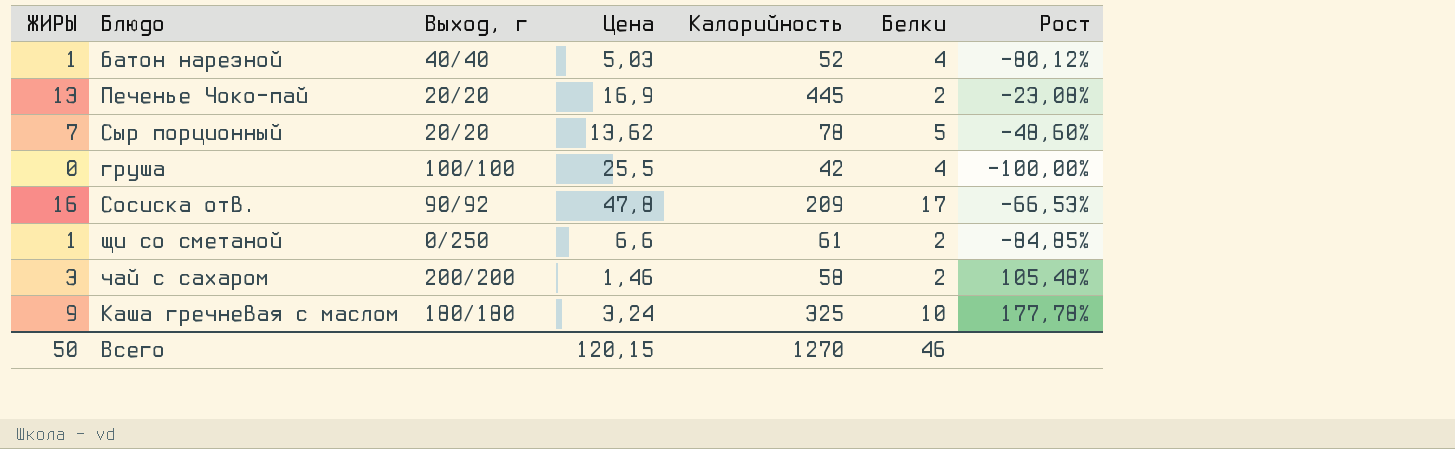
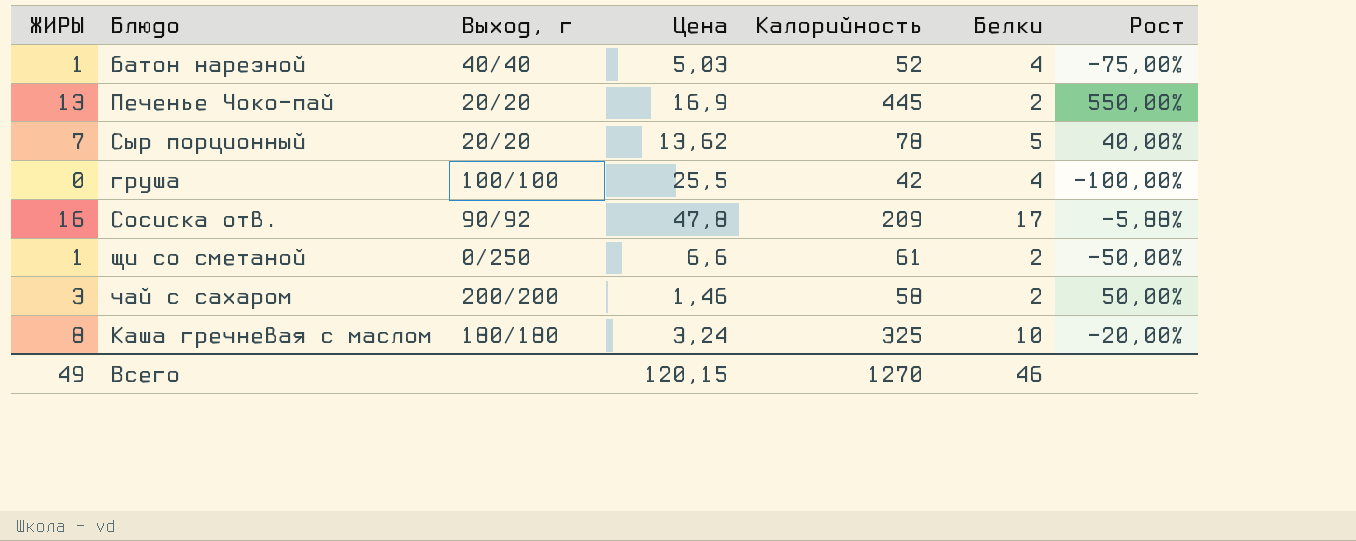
column Рост | formula: ([ЖИРЫ] - [Цена]) / [Цена] -> ([ЖИРЫ] - [Белки]) / [Белки]
Каша гречневая с маслом | ЖИРЫ: 9 -> 8
Всего | ЖИРЫ: 50 -> 49

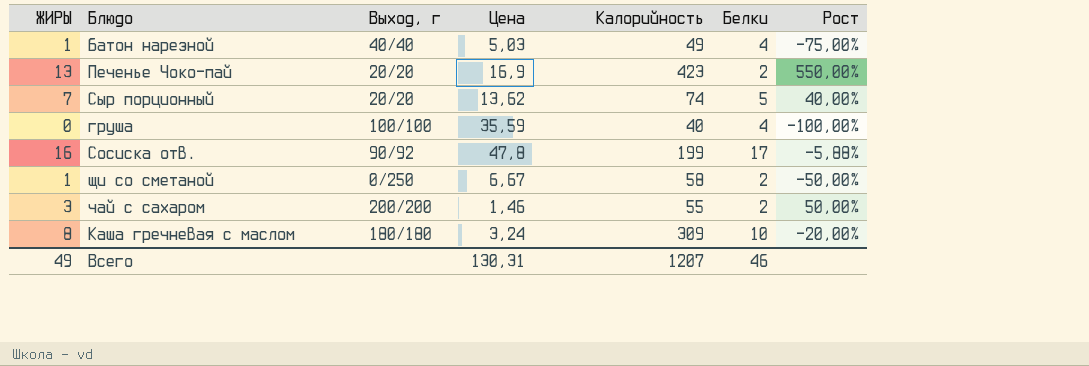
батон нарезной | Калорийность: 52 -> 49
Печенье Чоко-пай | Калорийность: 445 -> 423
Сыр порционный | Калорийность: 78 -> 74
груша | Цена: 25,5 -> 35,59
груша | Калорийность: 42 -> 40
Сосиска отв. | Калорийность: 209 -> 199
щи со сметаной | Цена: 6,6 -> 6,67
щи со сметаной | Калорийность: 61 -> 58
чай с сахаром | Калорийность: 58 -> 55
Каша гречневая с маслом | Калорийность: 325 -> 309
Всего | Цена: 120,15 -> 130,31
Всего | Калорийность: 1270 -> 1207

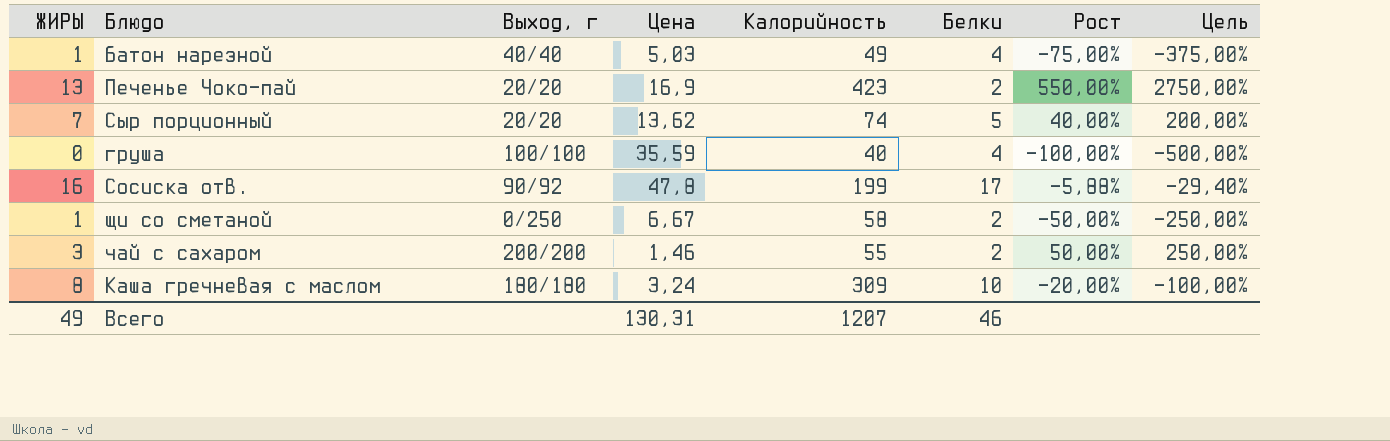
column Цель | formula: none -> [Рост] * 5

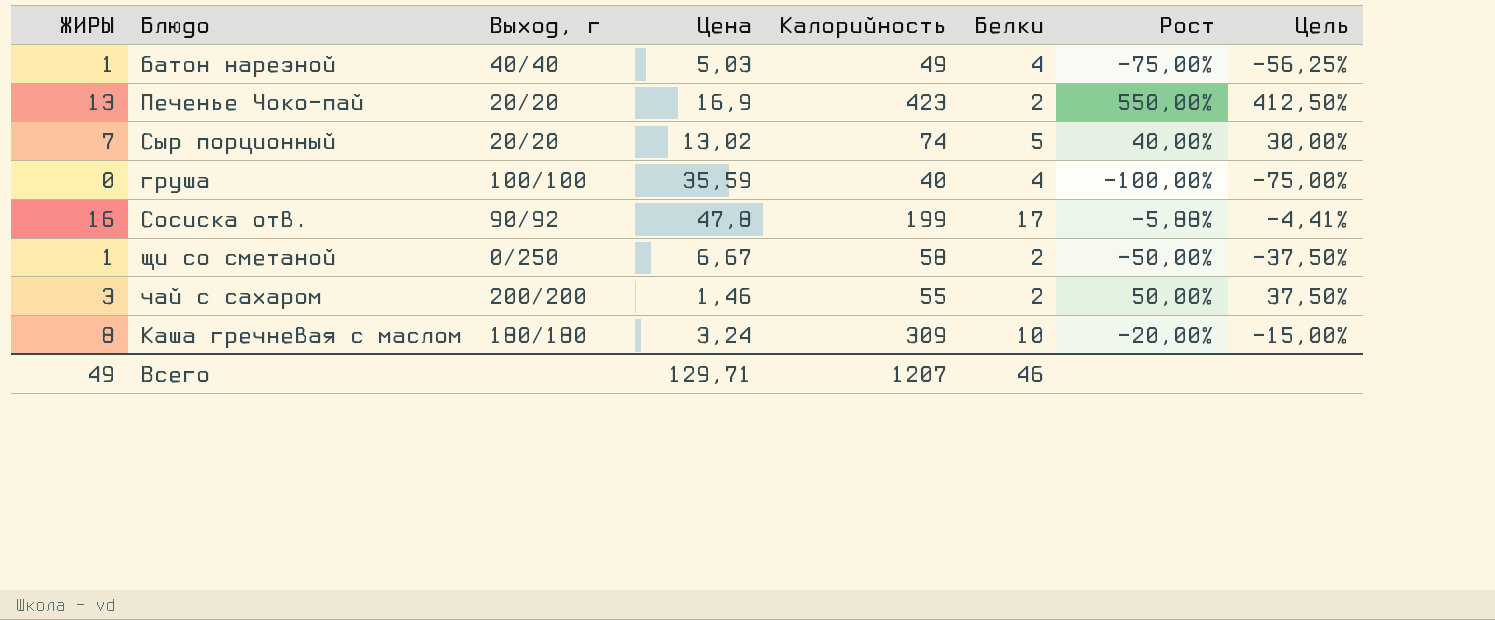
column Цель | formula: [Рост] * 5 -> [Рост] * 0,75
Сыр порционный | Цена: 13,62 -> 13,02
Всего | Цена: 130,31 -> 129,71

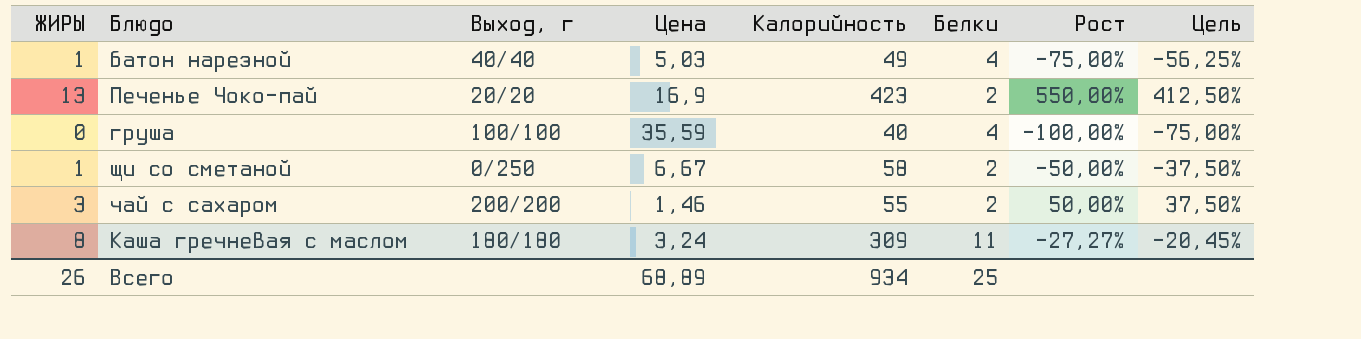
row Сыр порционный: 7 | 20/20 | 13,02 | 74 | 5 | 40,00% | 30,00% -> none
row Сосиска отв.: 16 | 90/92 | 47,8 | 199 | 17 | -5,88% | -4,41% -> none
Каша гречневая с маслом | Белки: 10 -> 11
Каша гречневая с маслом | Рост: -20,00% -> -27,27%
Каша гречневая с маслом | Цель: -15,00% -> -20,45%
Всего | ЖИРЫ: 49 -> 26
Всего | Цена: 129,71 -> 68,89
Всего | Калорийность: 1207 -> 934
Всего | Белки: 46 -> 25

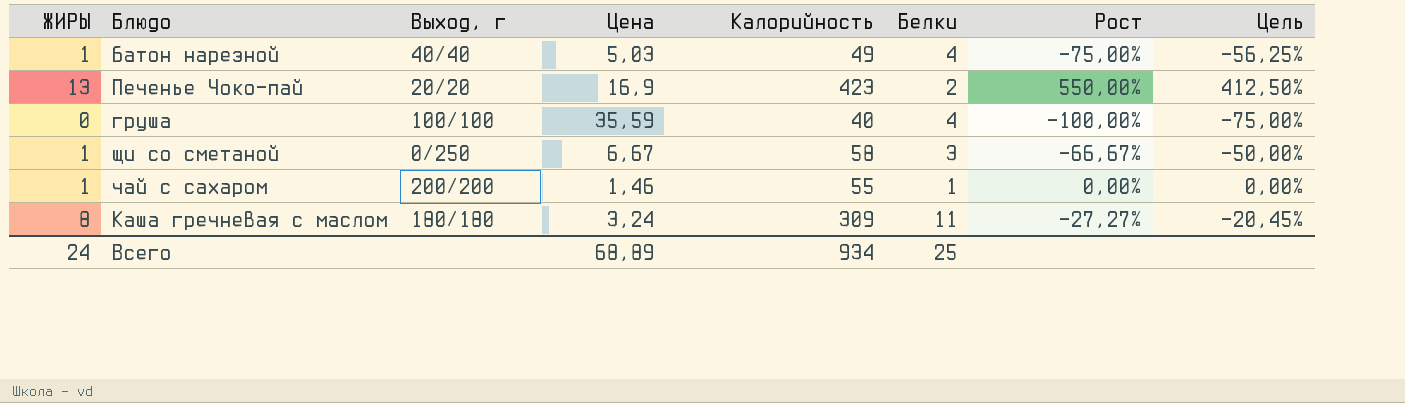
щи со сметаной | Белки: 2 -> 3
щи со сметаной | Рост: -50,00% -> -66,67%
щи со сметаной | Цель: -37,50% -> -50,00%
чай с сахаром | ЖИРЫ: 3 -> 1
чай с сахаром | Белки: 2 -> 1
чай с сахаром | Рост: 50,00% -> 0,00%
чай с сахаром | Цель: 37,50% -> 0,00%
Всего | ЖИРЫ: 26 -> 24

